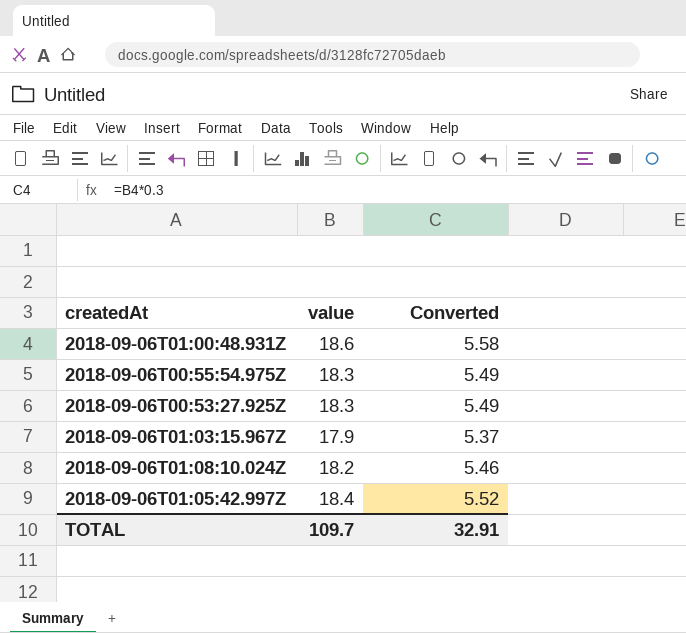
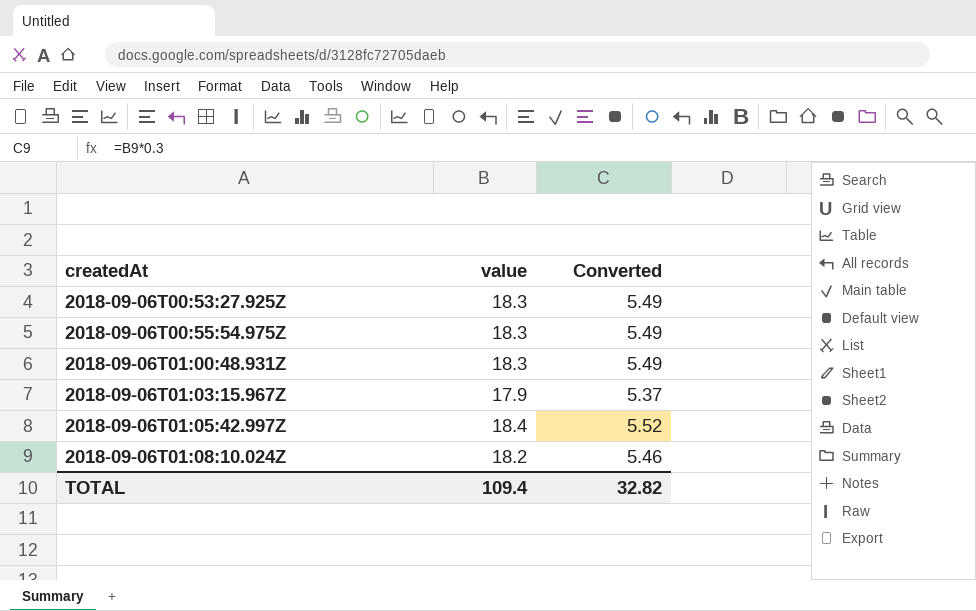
row order: none -> createdAt ascending
2018-09-06T01:00:48.931Z | value: 18.6 -> 18.3
2018-09-06T01:00:48.931Z | Converted: 5.58 -> 5.49
TOTAL | value: 109.7 -> 109.4
TOTAL | Converted: 32.91 -> 32.82

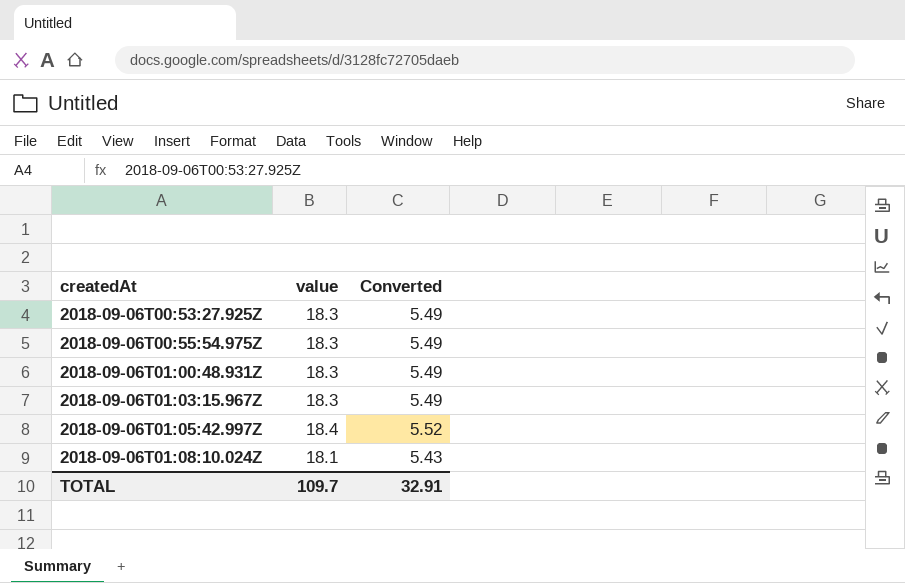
2018-09-06T01:03:15.967Z | value: 17.9 -> 18.3
2018-09-06T01:03:15.967Z | Converted: 5.37 -> 5.49
2018-09-06T01:08:10.024Z | value: 18.2 -> 18.1
2018-09-06T01:08:10.024Z | Converted: 5.46 -> 5.43
TOTAL | value: 109.4 -> 109.7
TOTAL | Converted: 32.82 -> 32.91

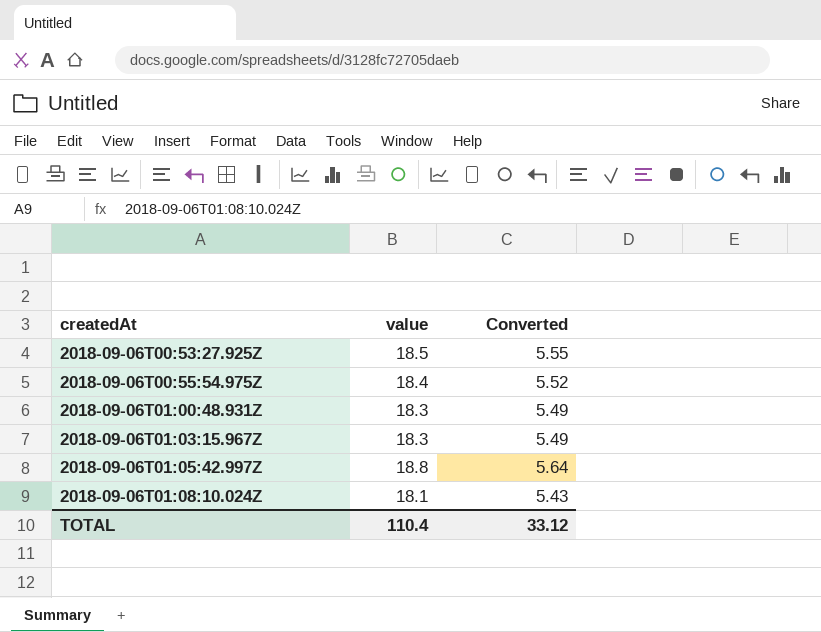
2018-09-06T00:53:27.925Z | value: 18.3 -> 18.5
2018-09-06T00:53:27.925Z | Converted: 5.49 -> 5.55
2018-09-06T00:55:54.975Z | value: 18.3 -> 18.4
2018-09-06T00:55:54.975Z | Converted: 5.49 -> 5.52
2018-09-06T01:05:42.997Z | value: 18.4 -> 18.8
2018-09-06T01:05:42.997Z | Converted: 5.52 -> 5.64
TOTAL | value: 109.7 -> 110.4
TOTAL | Converted: 32.91 -> 33.12

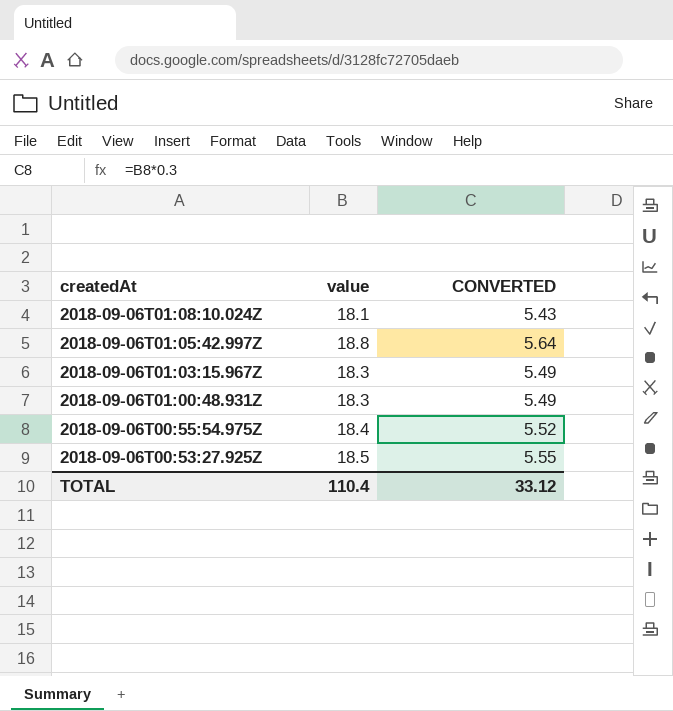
row order: createdAt ascending -> createdAt descending
column name: Converted -> CONVERTED

